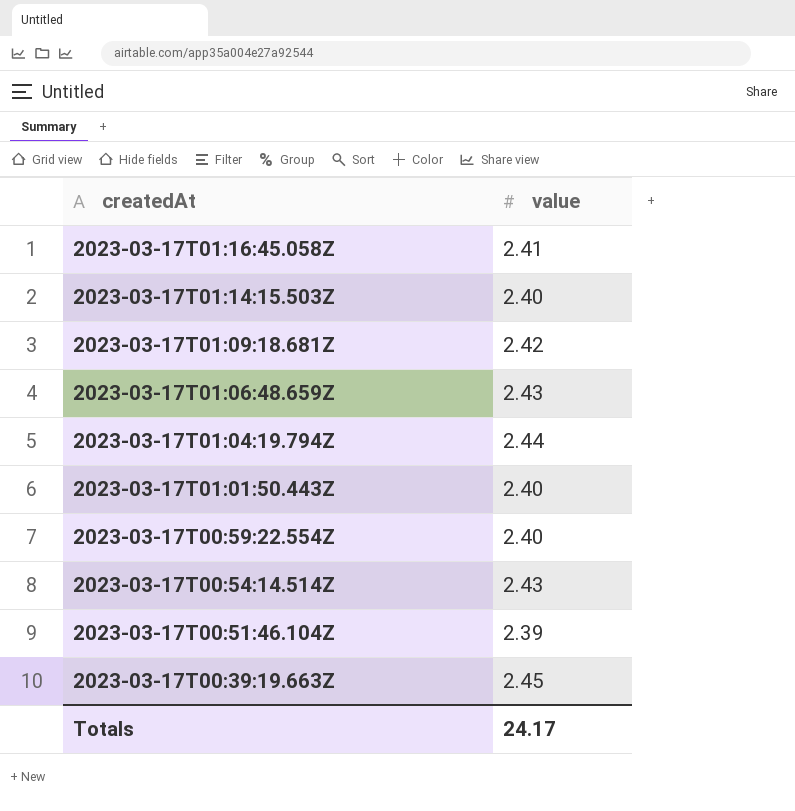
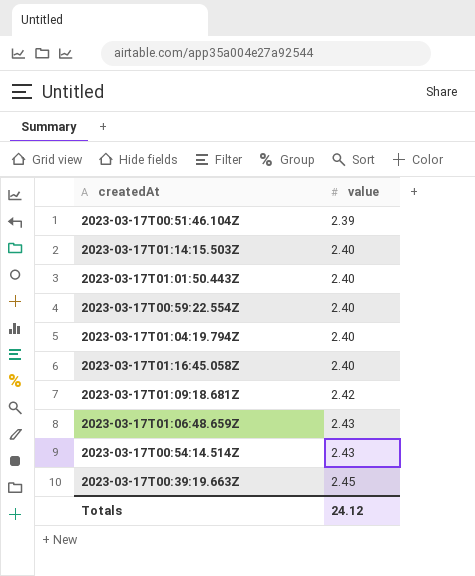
row order: createdAt descending -> value ascending
2023-03-17T01:04:19.794Z | value: 2.44 -> 2.40
2023-03-17T01:16:45.058Z | value: 2.41 -> 2.40
Totals | value: 24.17 -> 24.12

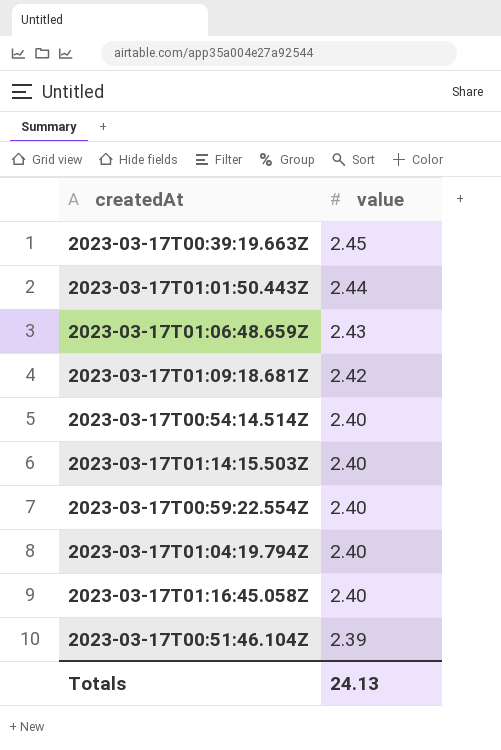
row order: value ascending -> value descending
2023-03-17T01:01:50.443Z | value: 2.40 -> 2.44
2023-03-17T00:54:14.514Z | value: 2.43 -> 2.40
Totals | value: 24.12 -> 24.13

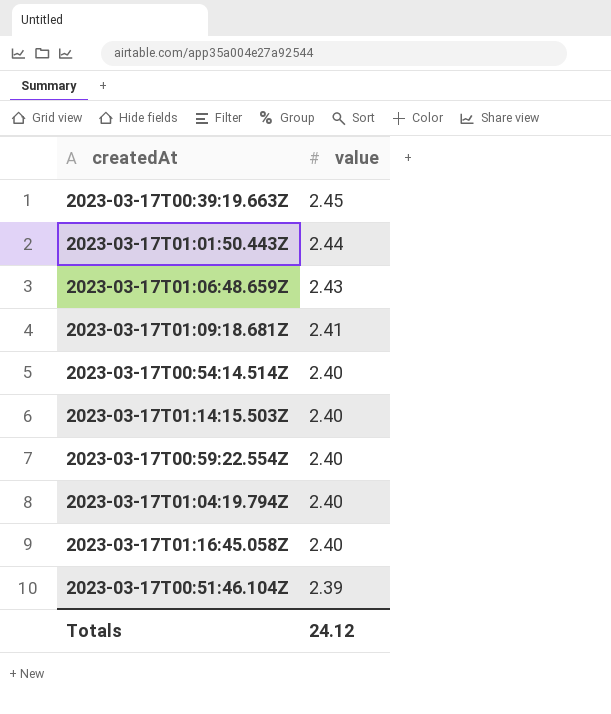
2023-03-17T01:09:18.681Z | value: 2.42 -> 2.41
Totals | value: 24.13 -> 24.12

